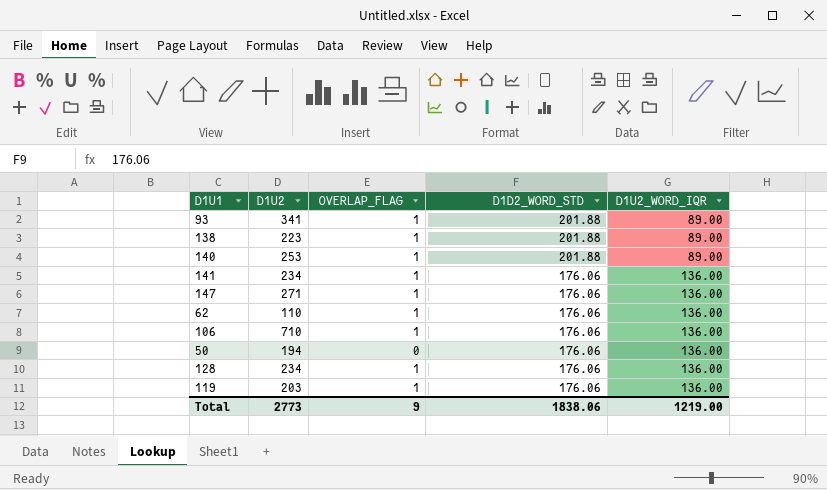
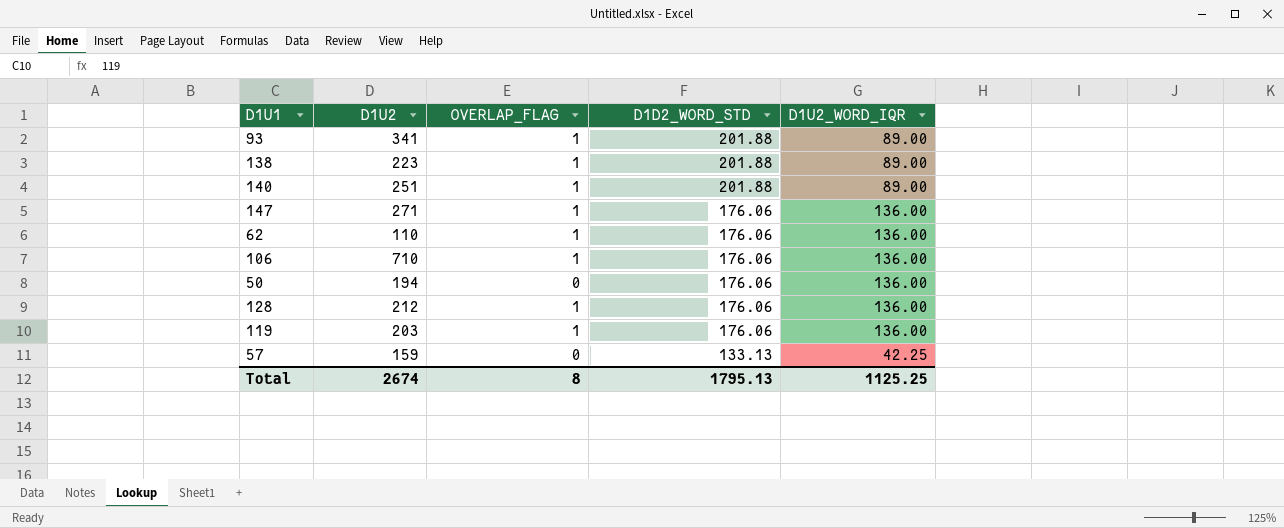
row 141: 234 | 1 | 176.06 | 136.00 -> none
140 | D1U2: 253 -> 251
128 | D1U2: 234 -> 212
row 57: none -> 159 | 0 | 133.13 | 42.25
Total | D1U2: 2773 -> 2674
Total | OVERLAP_FLAG: 9 -> 8
Total | D1D2_WORD_STD: 1838.06 -> 1795.13
Total | D1U2_WORD_IQR: 1219.00 -> 1125.25

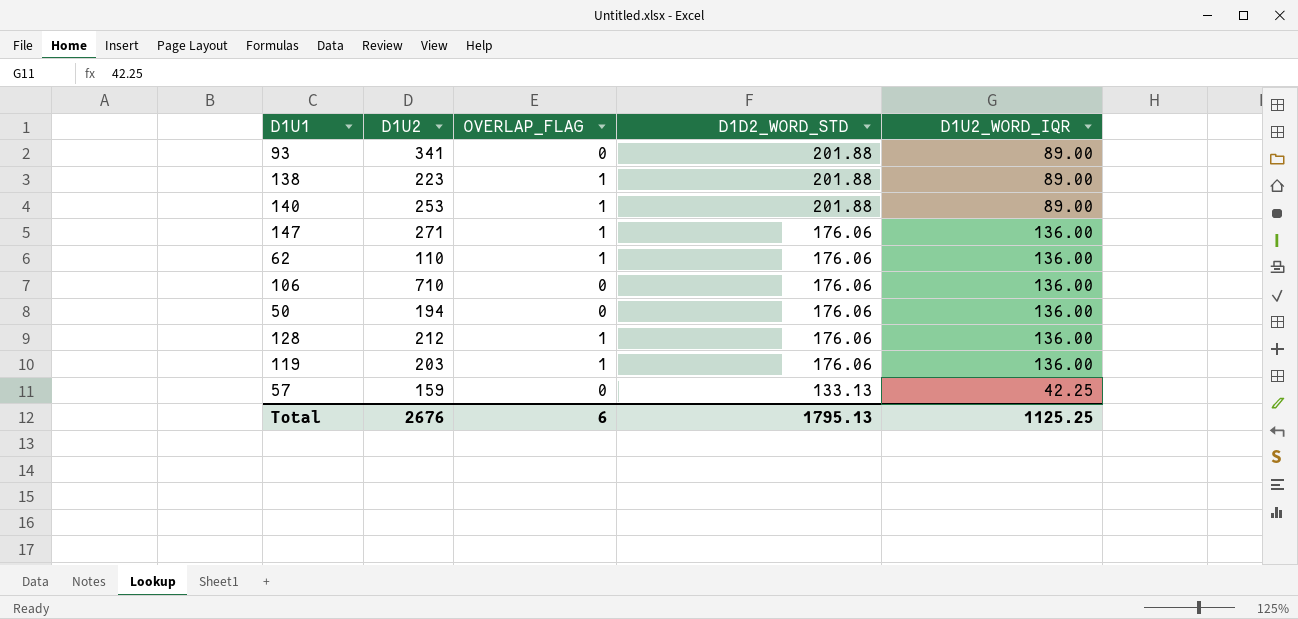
93 | OVERLAP_FLAG: 1 -> 0
140 | D1U2: 251 -> 253
106 | OVERLAP_FLAG: 1 -> 0
Total | D1U2: 2674 -> 2676
Total | OVERLAP_FLAG: 8 -> 6

